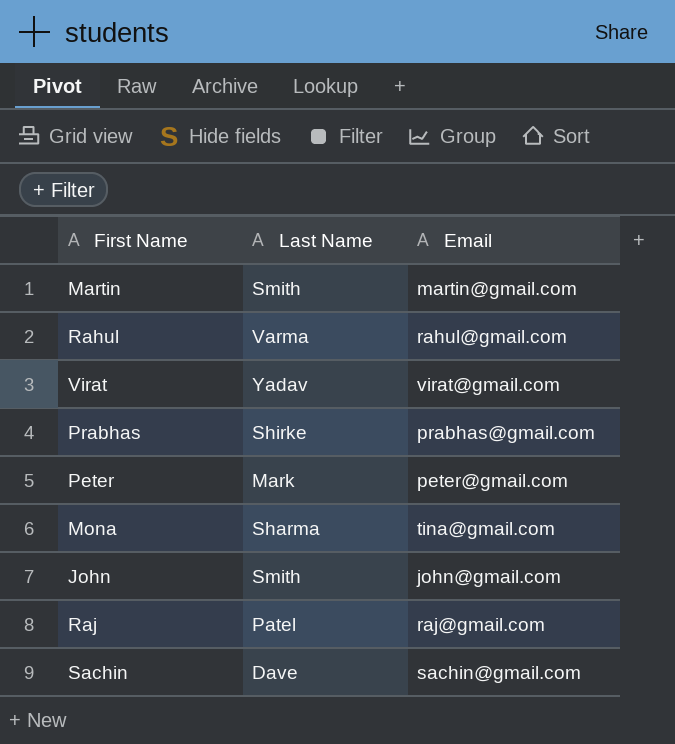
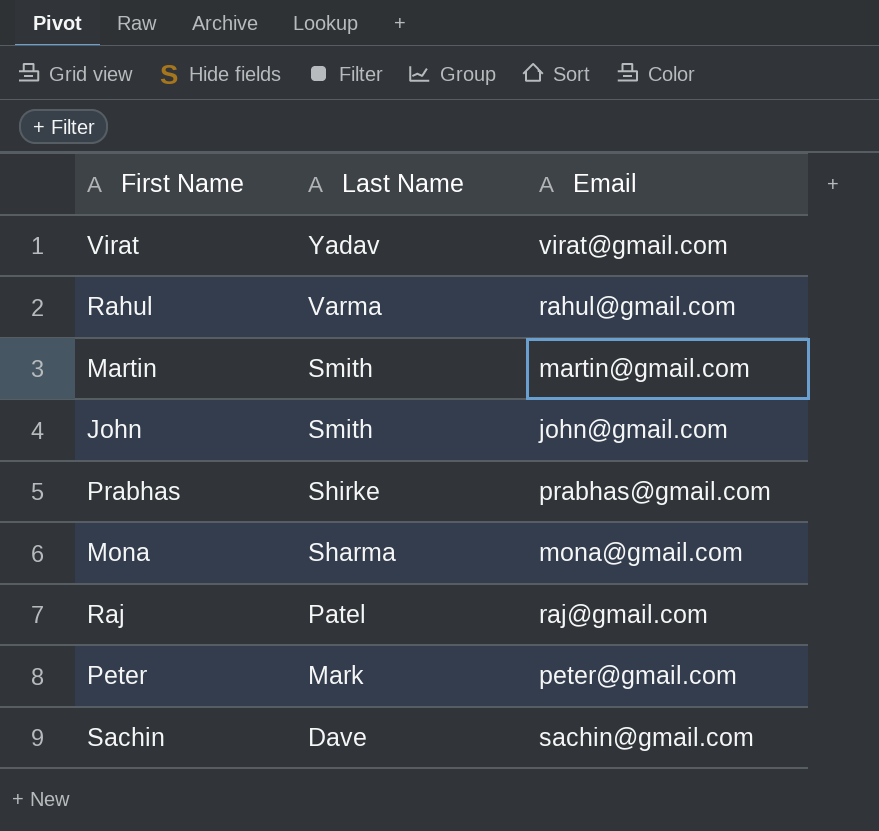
row order: none -> Last Name descending
Mona | Email: tina@gmail.com -> mona@gmail.com

